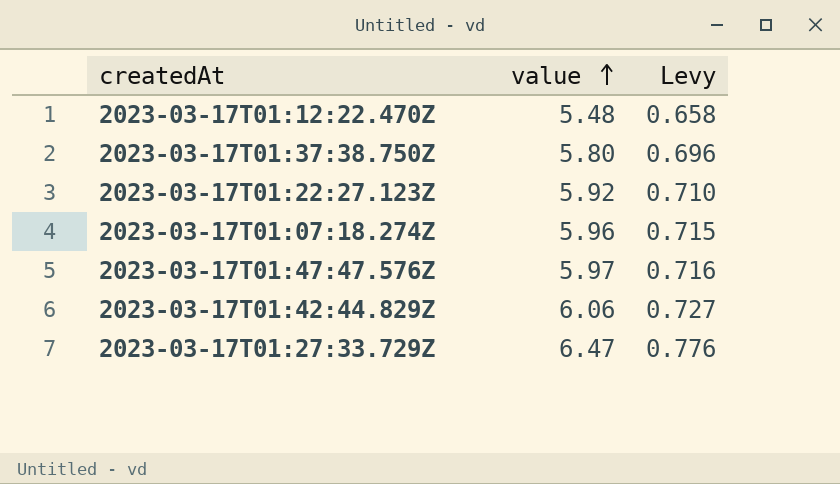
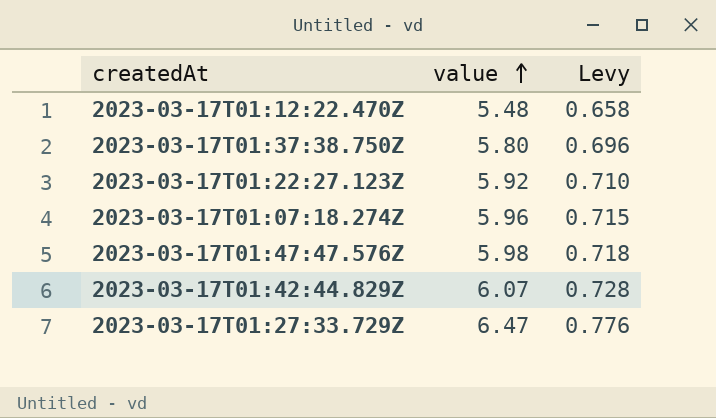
2023-03-17T01:47:47.576Z | value: 5.97 -> 5.98
2023-03-17T01:47:47.576Z | Levy: 0.716 -> 0.718
2023-03-17T01:42:44.829Z | value: 6.06 -> 6.07
2023-03-17T01:42:44.829Z | Levy: 0.727 -> 0.728

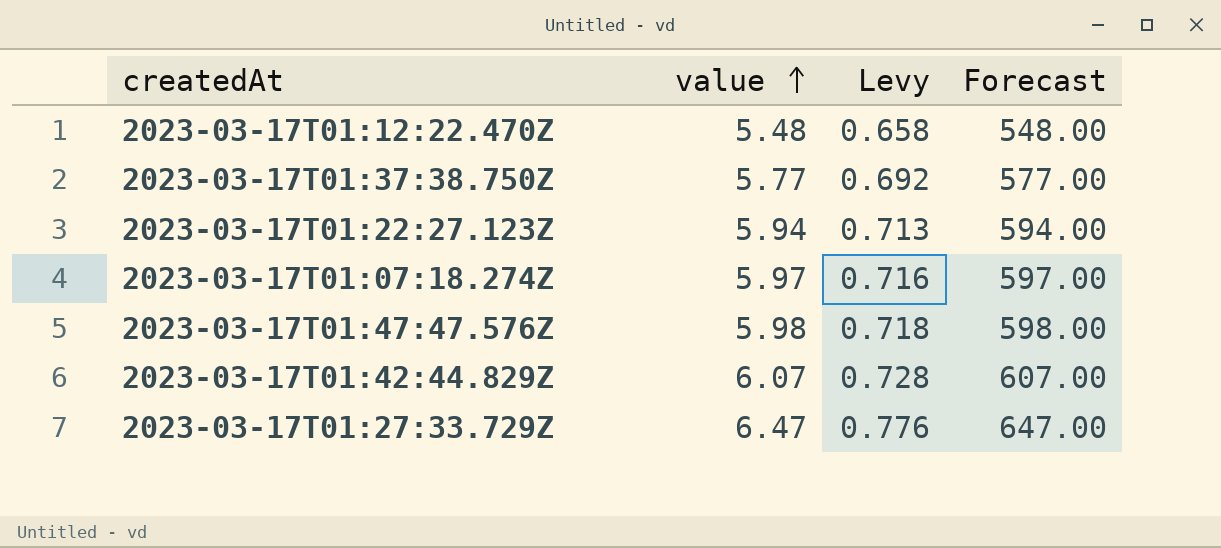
column Forecast | formula: none -> [value] * 100
2023-03-17T01:37:38.750Z | value: 5.80 -> 5.77
2023-03-17T01:37:38.750Z | Levy: 0.696 -> 0.692
2023-03-17T01:22:27.123Z | value: 5.92 -> 5.94
2023-03-17T01:22:27.123Z | Levy: 0.710 -> 0.713
2023-03-17T01:07:18.274Z | value: 5.96 -> 5.97
2023-03-17T01:07:18.274Z | Levy: 0.715 -> 0.716

